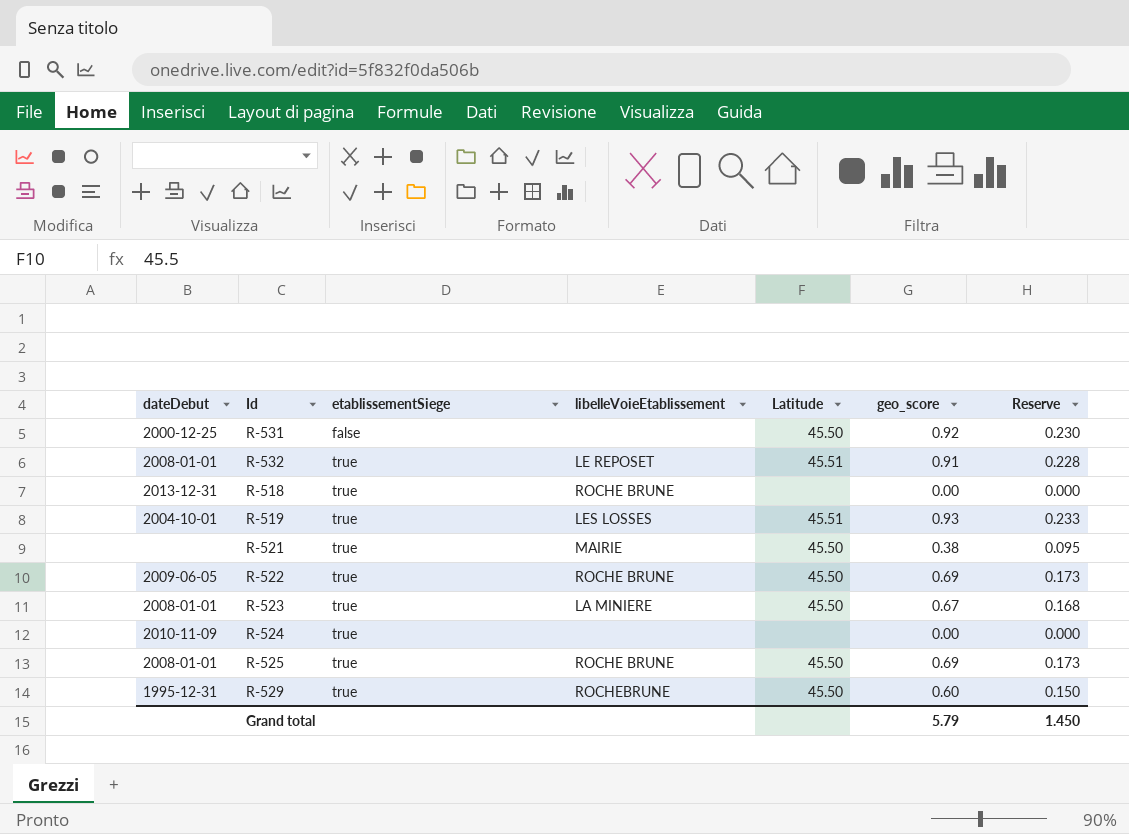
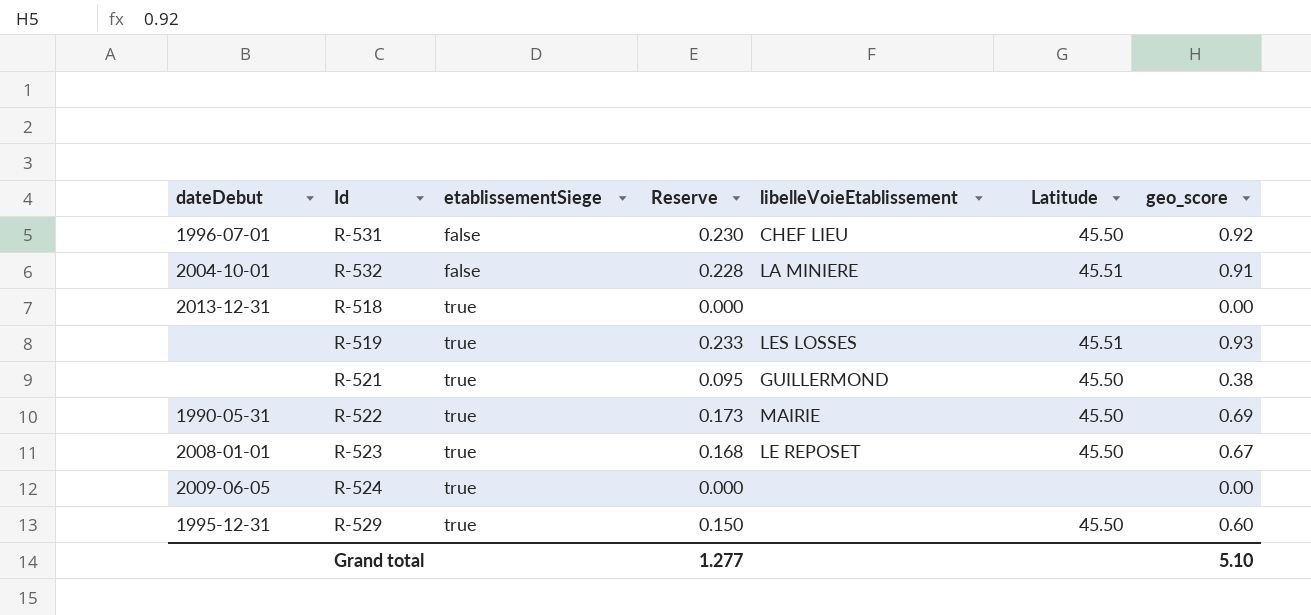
column Reserve | position: 7 -> 4
row R-525: 2008-01-01 | true | ROCHE BRUNE | 45.50 | 0.69 | 0.173 -> none
R-531 | dateDebut: 2000-12-25 -> 1996-07-01
R-531 | libelleVoieEtablissement: none -> CHEF LIEU
R-532 | dateDebut: 2008-01-01 -> 2004-10-01
R-532 | etablissementSiege: true -> false
R-532 | libelleVoieEtablissement: LE REPOSET -> LA MINIERE
R-518 | libelleVoieEtablissement: ROCHE BRUNE -> none
R-519 | dateDebut: 2004-10-01 -> none
R-521 | libelleVoieEtablissement: MAIRIE -> GUILLERMOND
R-522 | dateDebut: 2009-06-05 -> 1990-05-31
R-522 | libelleVoieEtablissement: ROCHE BRUNE -> MAIRIE
R-523 | libelleVoieEtablissement: LA MINIERE -> LE REPOSET
R-524 | dateDebut: 2010-11-09 -> 2009-06-05
R-529 | libelleVoieEtablissement: ROCHEBRUNE -> none
Grand total | Reserve: 1.450 -> 1.277
Grand total | geo_score: 5.79 -> 5.10

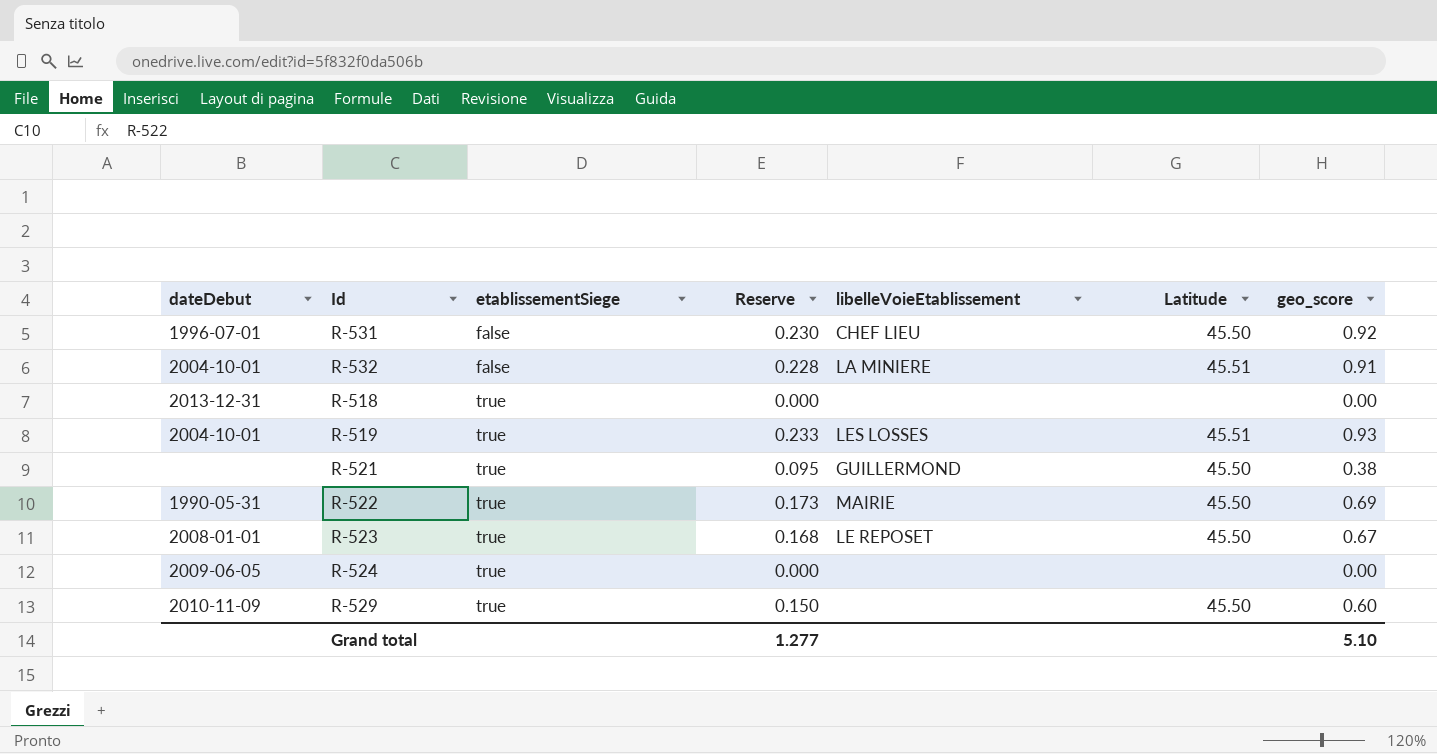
R-519 | dateDebut: none -> 2004-10-01
R-529 | dateDebut: 1995-12-31 -> 2010-11-09

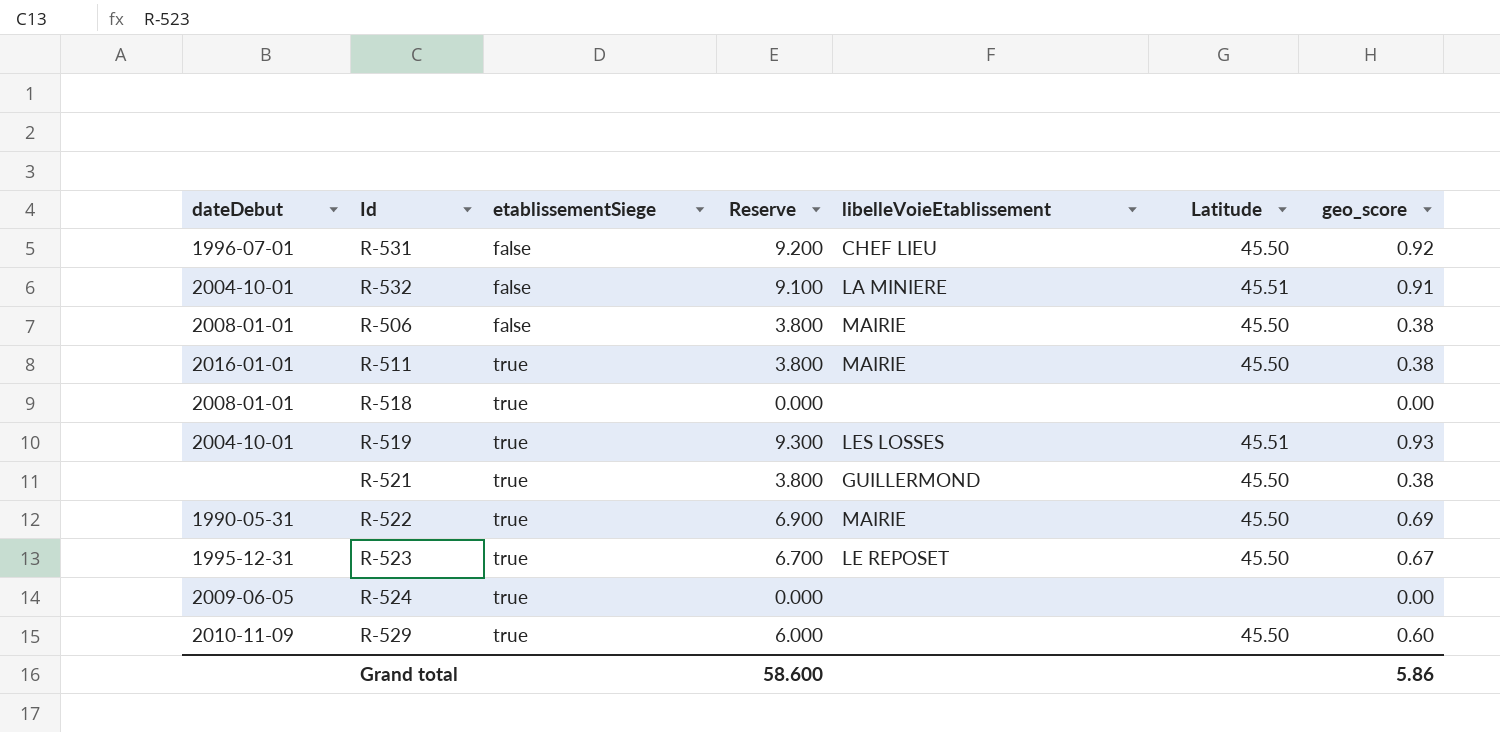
column Reserve | formula: [geo_score] * 0.25 -> [geo_score] * 10
row R-506: none -> 2008-01-01 | false | 3.800 | MAIRIE | 45.50 | 0.38
row R-511: none -> 2016-01-01 | true | 3.800 | MAIRIE | 45.50 | 0.38
R-518 | dateDebut: 2013-12-31 -> 2008-01-01
R-523 | dateDebut: 2008-01-01 -> 1995-12-31
Grand total | Reserve: 1.277 -> 58.600
Grand total | geo_score: 5.10 -> 5.86

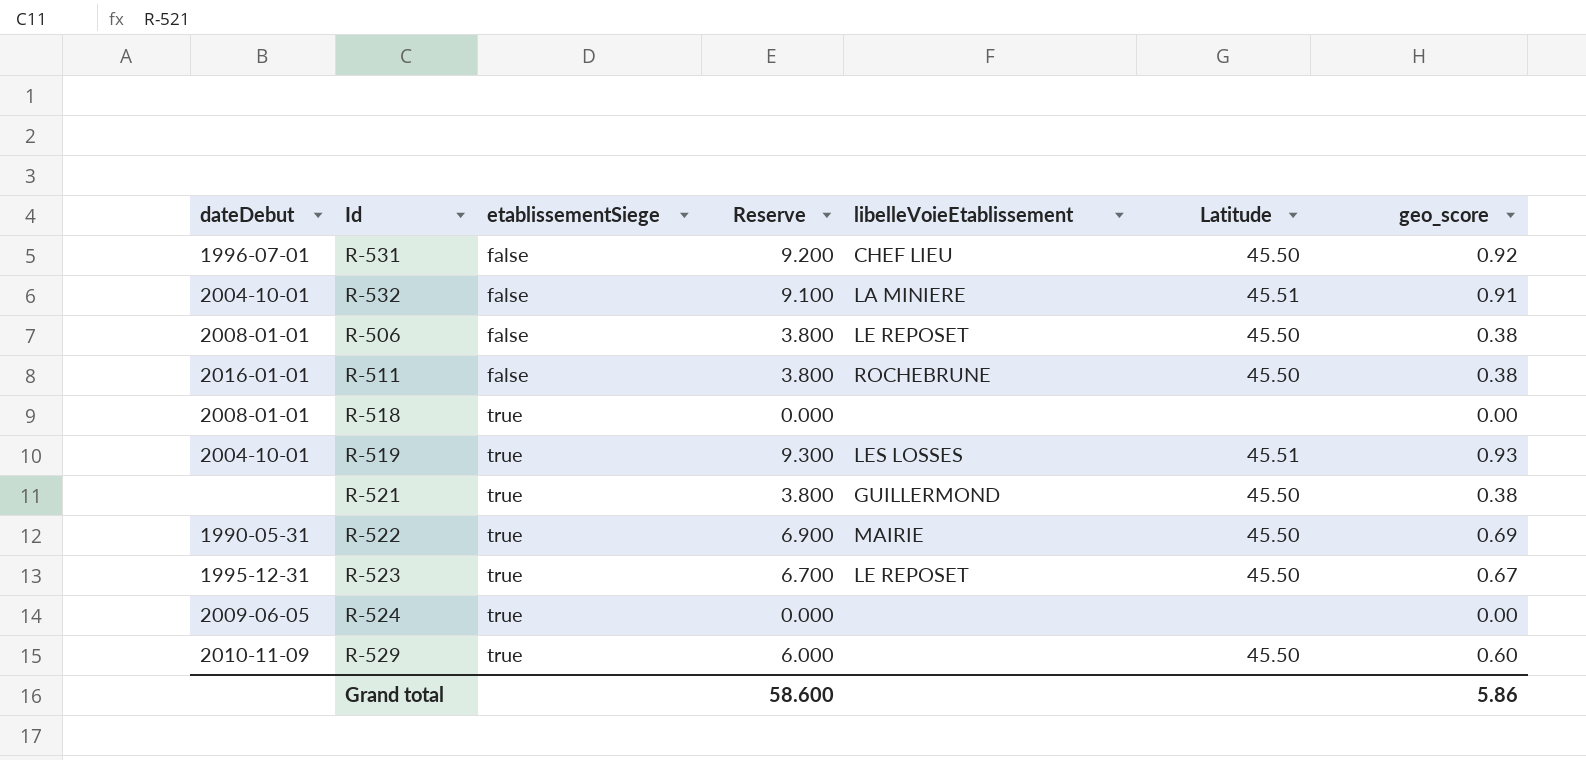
R-506 | libelleVoieEtablissement: MAIRIE -> LE REPOSET
R-511 | etablissementSiege: true -> false
R-511 | libelleVoieEtablissement: MAIRIE -> ROCHEBRUNE

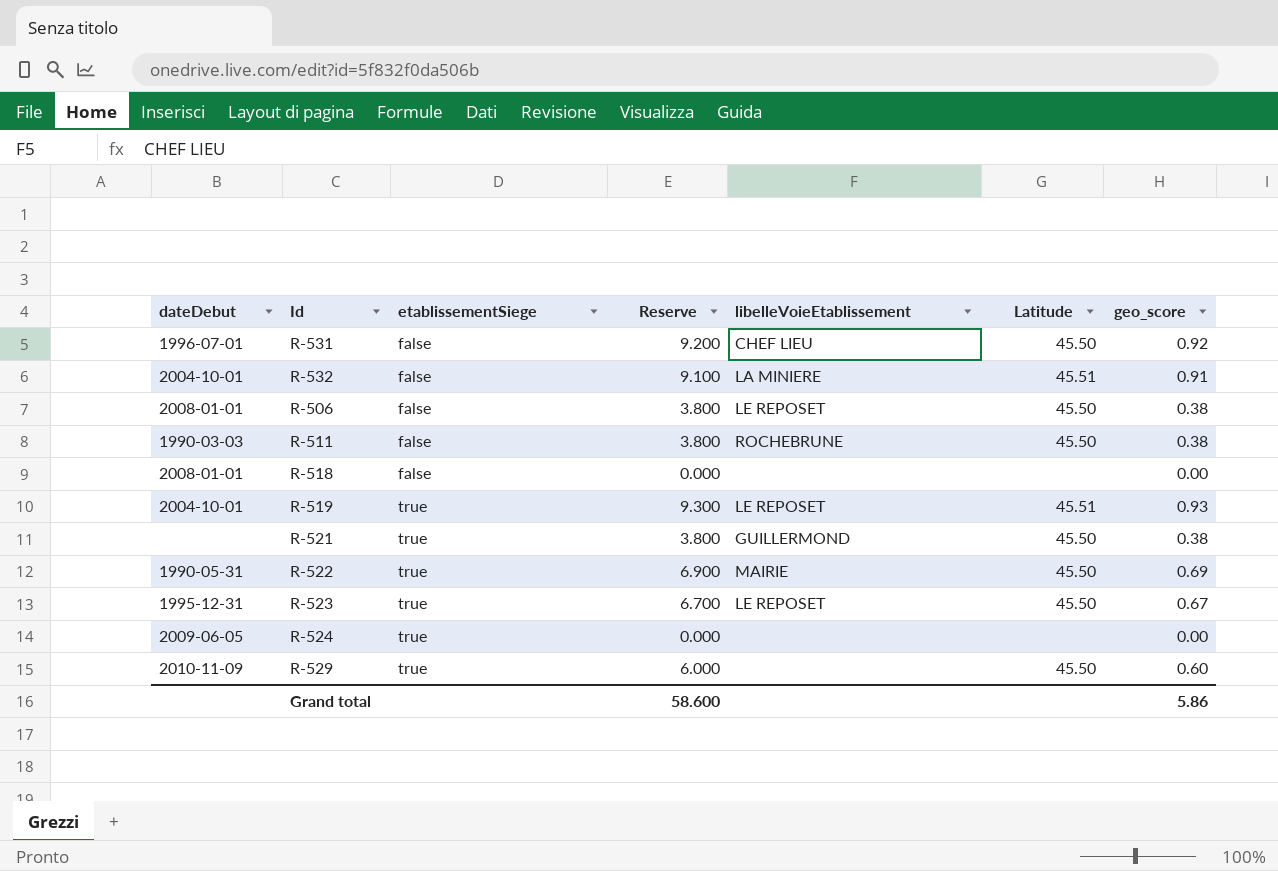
R-511 | dateDebut: 2016-01-01 -> 1990-03-03
R-518 | etablissementSiege: true -> false
R-519 | libelleVoieEtablissement: LES LOSSES -> LE REPOSET

